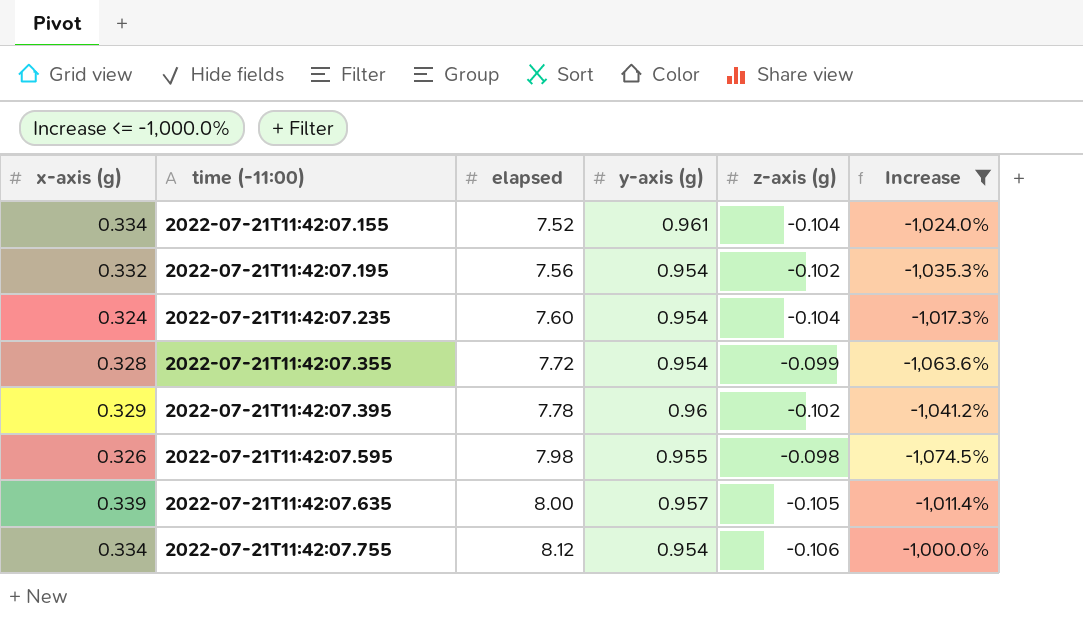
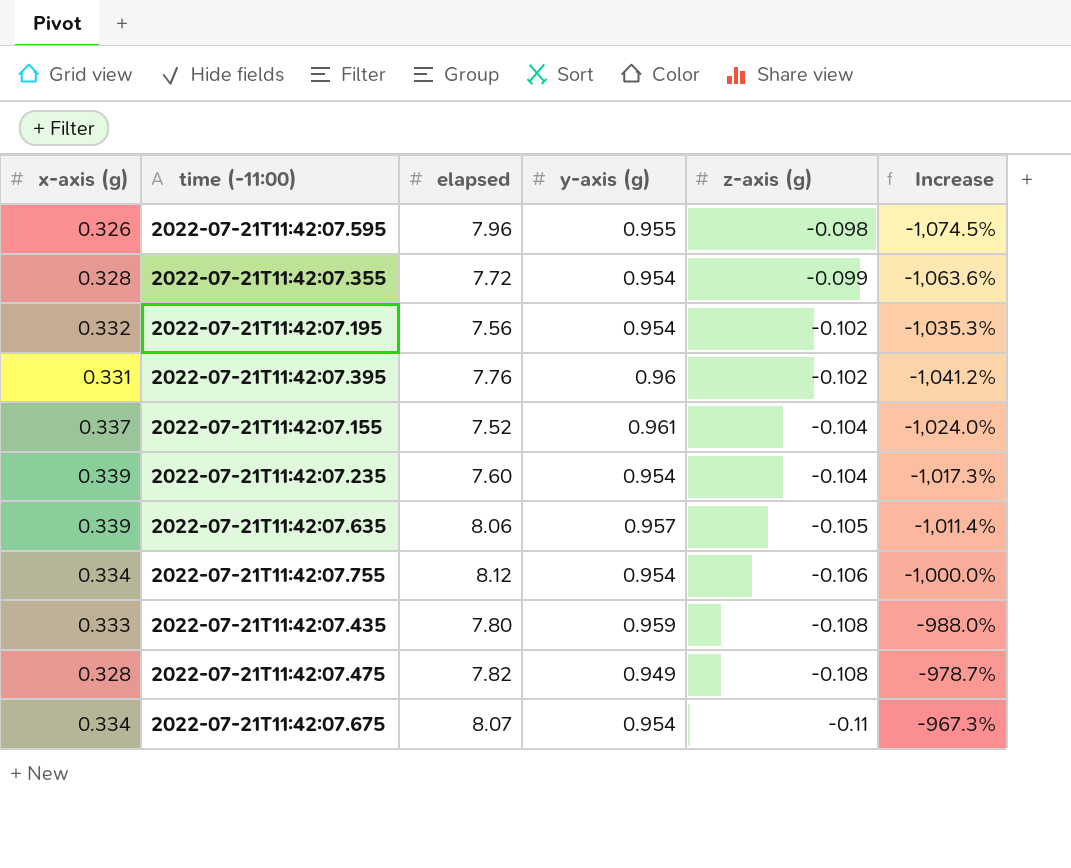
filter: Increase <= -1,000.0% -> none
row order: time (-11:00) ascending -> z-axis (g) descending
2022-07-21T11:42:07.595 | elapsed: 7.98 -> 7.96
2022-07-21T11:42:07.395 | x-axis (g): 0.329 -> 0.331
2022-07-21T11:42:07.395 | elapsed: 7.78 -> 7.76
2022-07-21T11:42:07.155 | x-axis (g): 0.334 -> 0.337
2022-07-21T11:42:07.235 | x-axis (g): 0.324 -> 0.339
2022-07-21T11:42:07.635 | elapsed: 8.00 -> 8.06

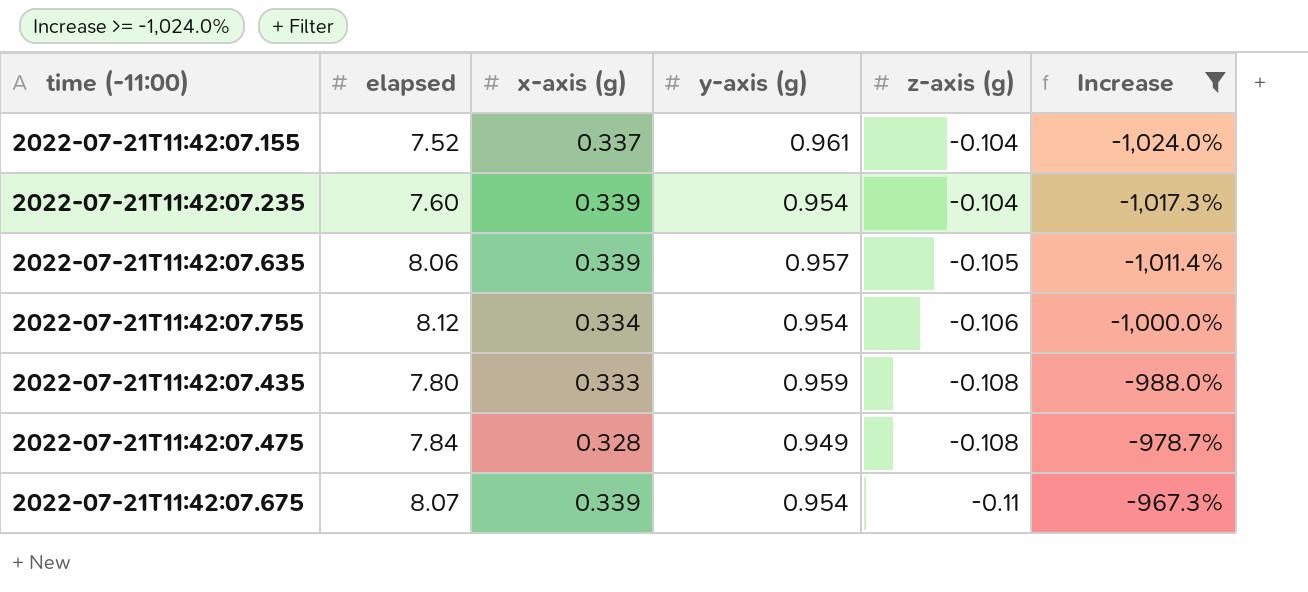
filter: none -> Increase >= -1,024.0%
column x-axis (g) | position: 1 -> 3
2022-07-21T11:42:07.475 | elapsed: 7.82 -> 7.84
2022-07-21T11:42:07.675 | x-axis (g): 0.334 -> 0.339

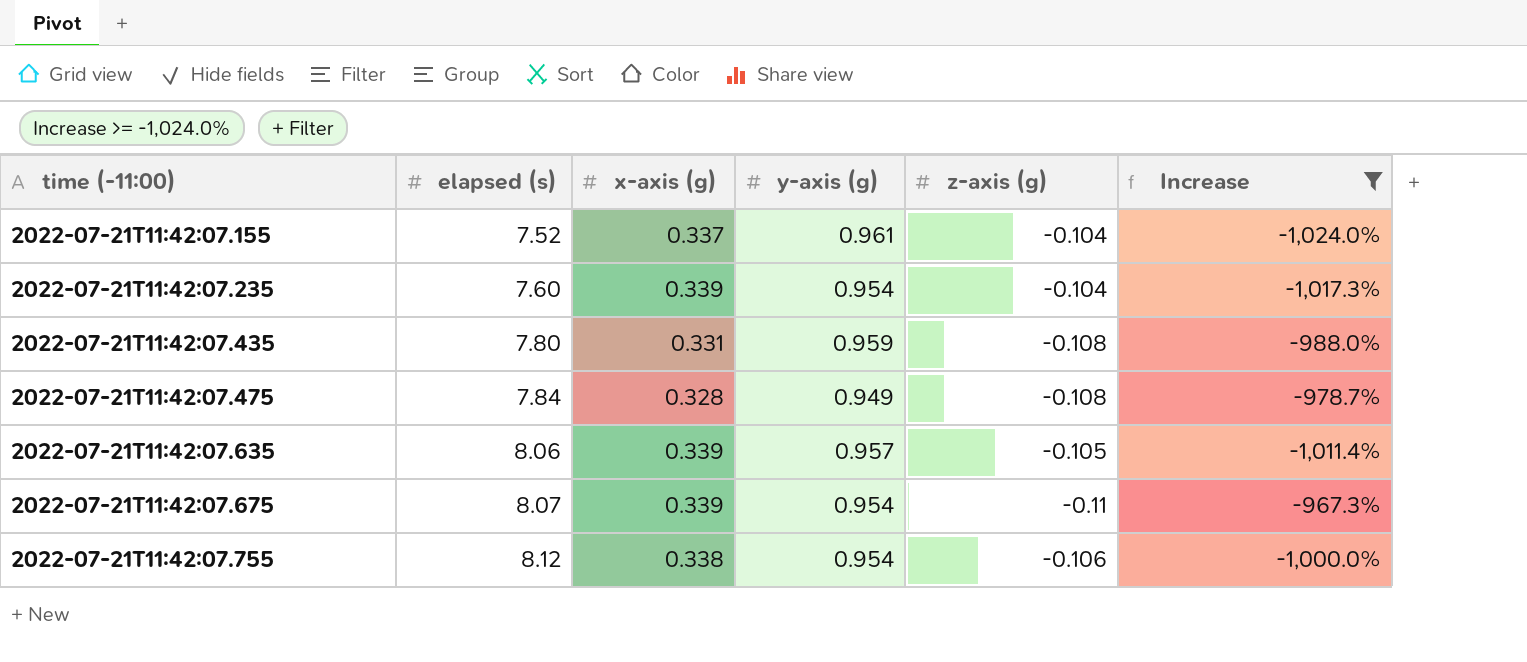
row order: z-axis (g) descending -> time (-11:00) ascending
column name: elapsed -> elapsed (s)
2022-07-21T11:42:07.435 | x-axis (g): 0.333 -> 0.331
2022-07-21T11:42:07.755 | x-axis (g): 0.334 -> 0.338

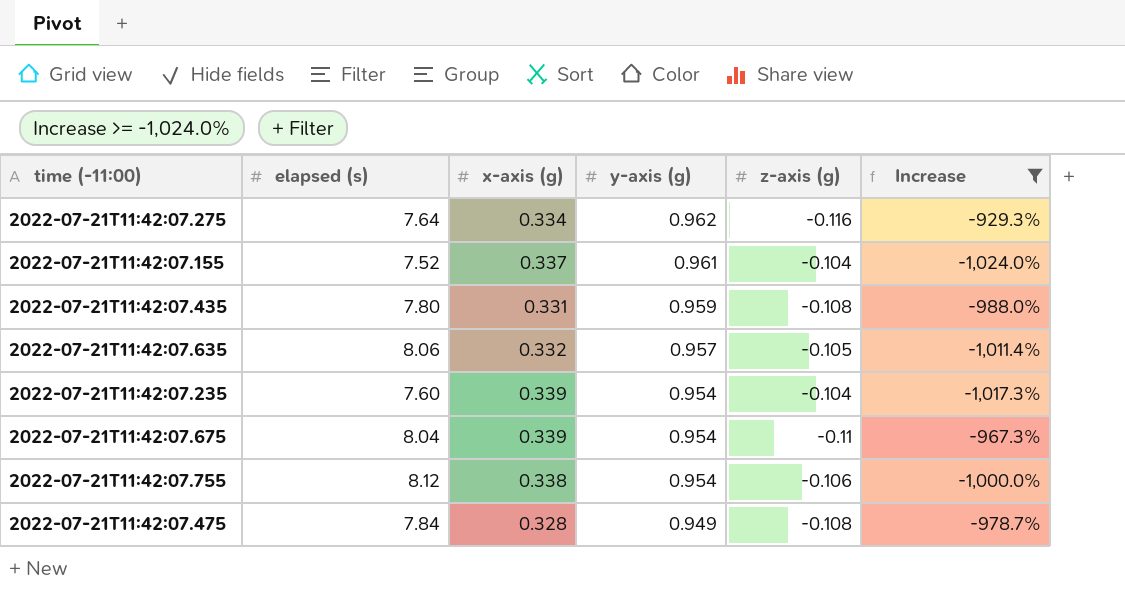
row order: time (-11:00) ascending -> y-axis (g) descending
row 2022-07-21T11:42:07.275: none -> 7.64 | 0.334 | 0.962 | -0.116 | -929.3%
2022-07-21T11:42:07.635 | x-axis (g): 0.339 -> 0.332
2022-07-21T11:42:07.675 | elapsed (s): 8.07 -> 8.04

